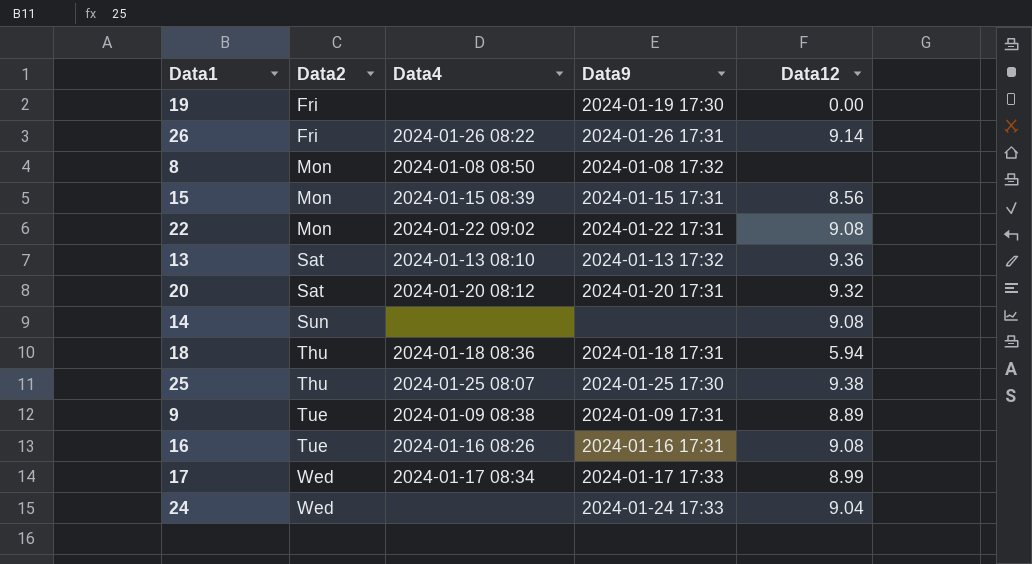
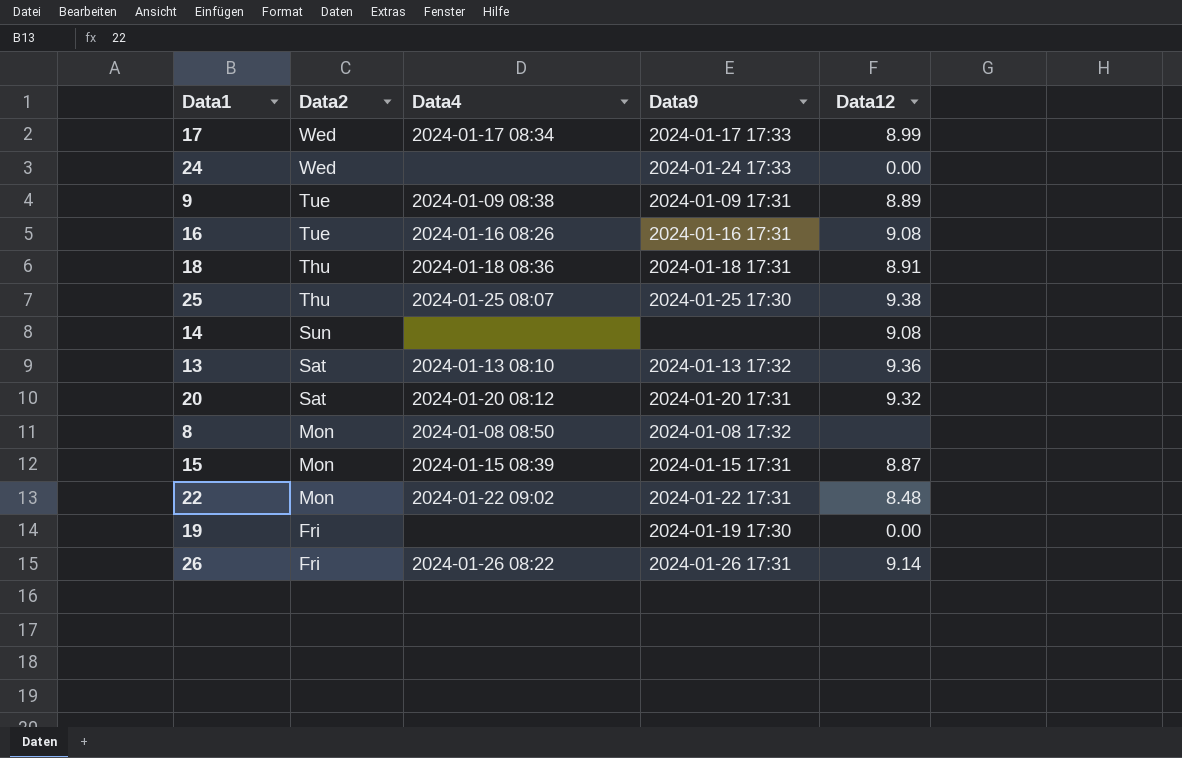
row order: Data2 ascending -> Data2 descending
24 | Data12: 9.04 -> 0.00
18 | Data12: 5.94 -> 8.91
15 | Data12: 8.56 -> 8.87
22 | Data12: 9.08 -> 8.48

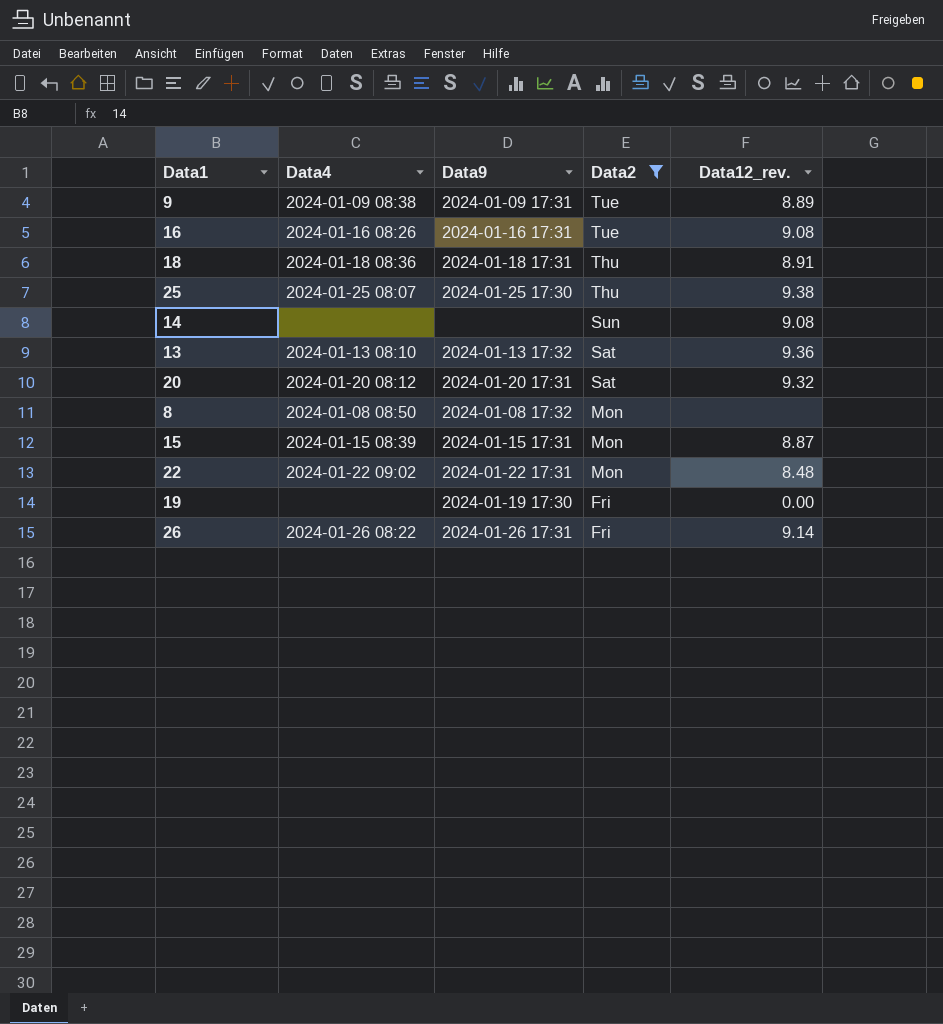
filter: none -> Data2 != Wed
column Data2 | position: 2 -> 4
column name: Data12 -> Data12_rev.

